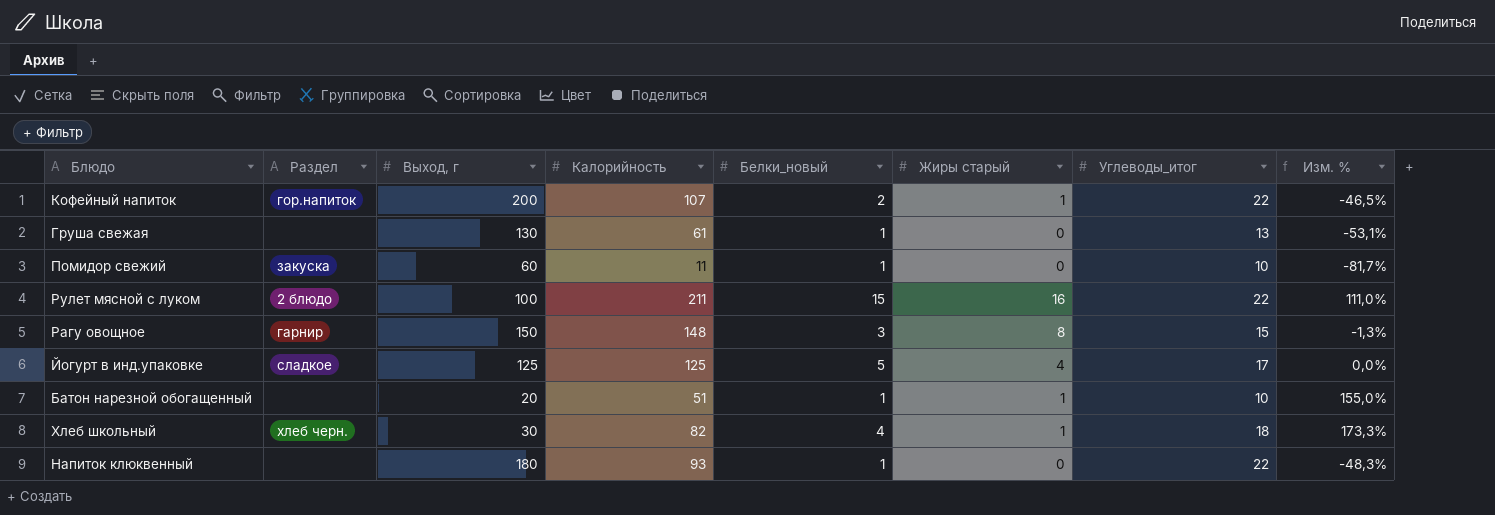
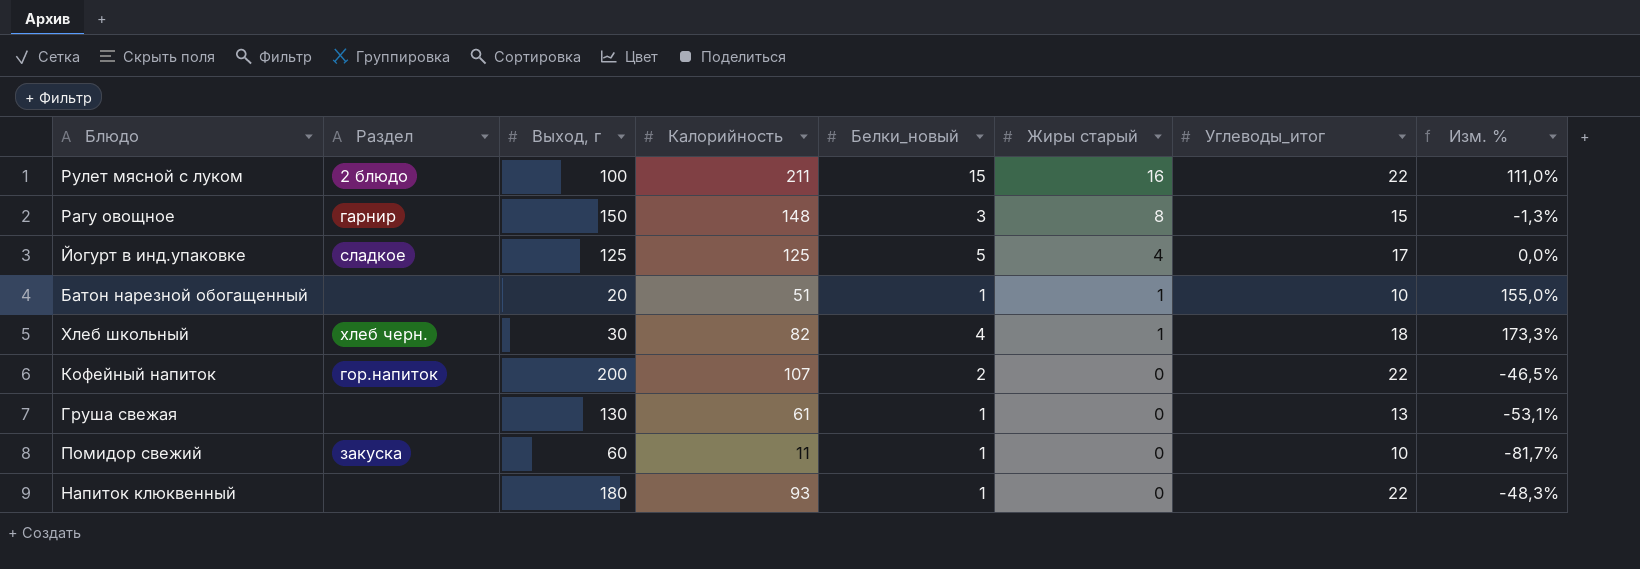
row order: none -> Жиры старый descending
Кофейный напиток | Жиры старый: 1 -> 0

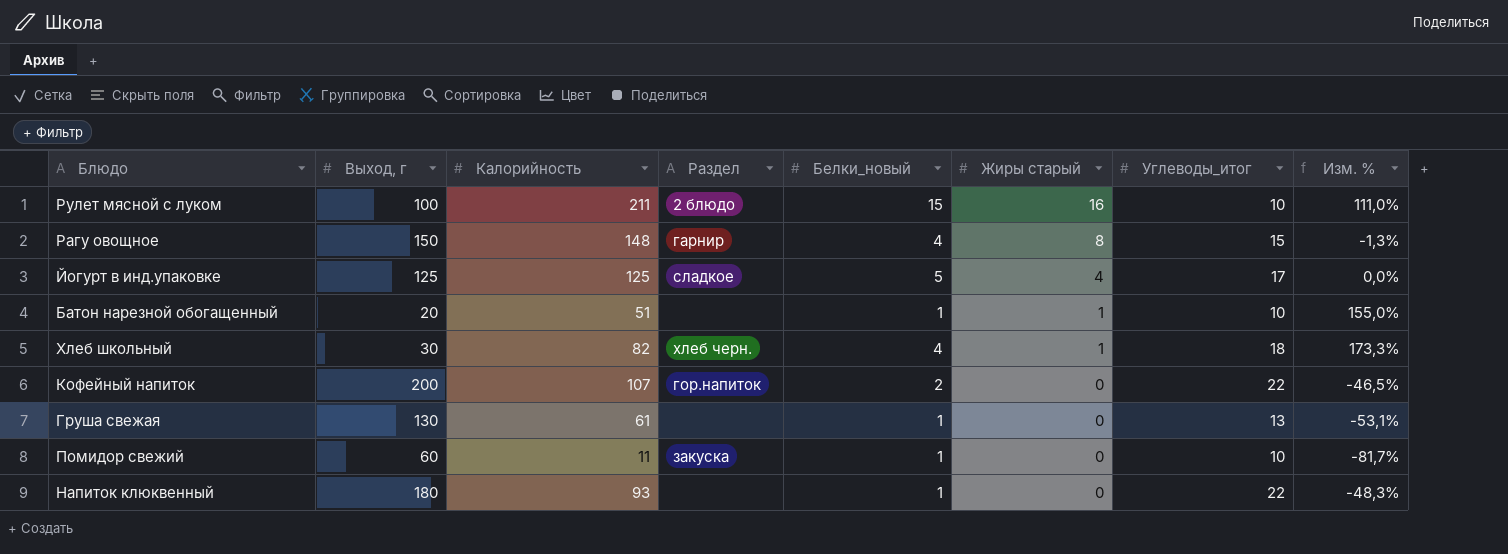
column Раздел | position: 2 -> 4
Рулет мясной с луком | Углеводы_итог: 22 -> 10
Рагу овощное | Белки_новый: 3 -> 4

